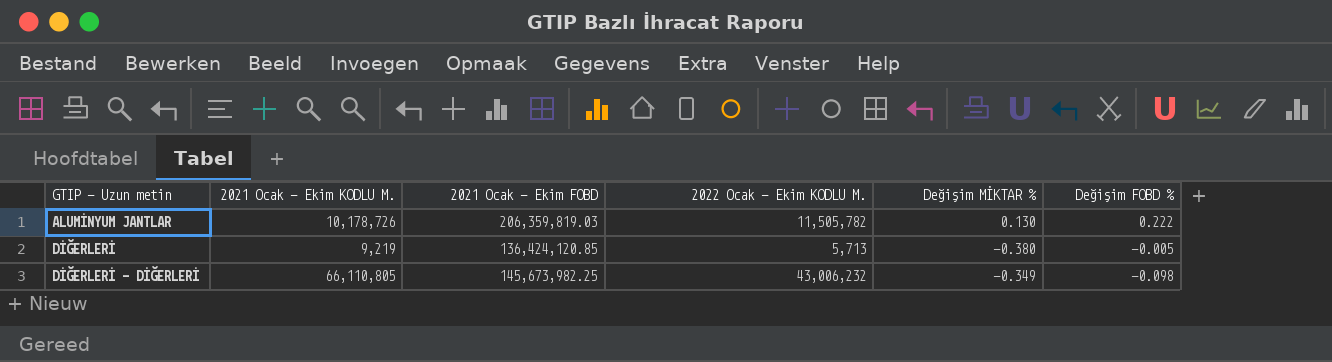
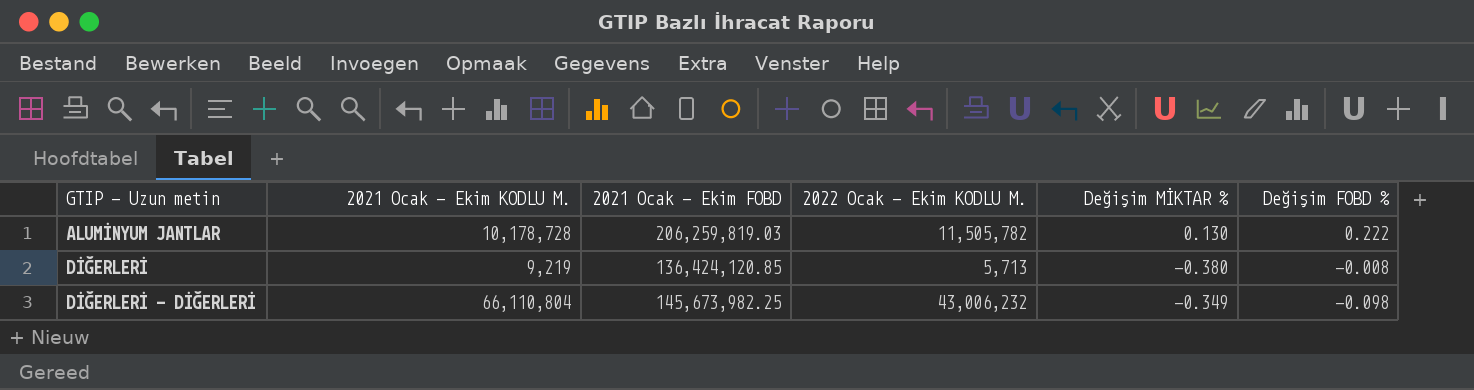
ALUMİNYUM JANTLAR | 2021 Ocak - Ekim KODLU M.: 10,178,726 -> 10,178,728
ALUMİNYUM JANTLAR | 2021 Ocak - Ekim FOBD: 206,359,819.03 -> 206,259,819.03
DİĞERLERİ | Değişim FOBD %: -0.005 -> -0.008
DİĞERLERİ - DİĞERLERİ | 2021 Ocak - Ekim KODLU M.: 66,110,805 -> 66,110,804

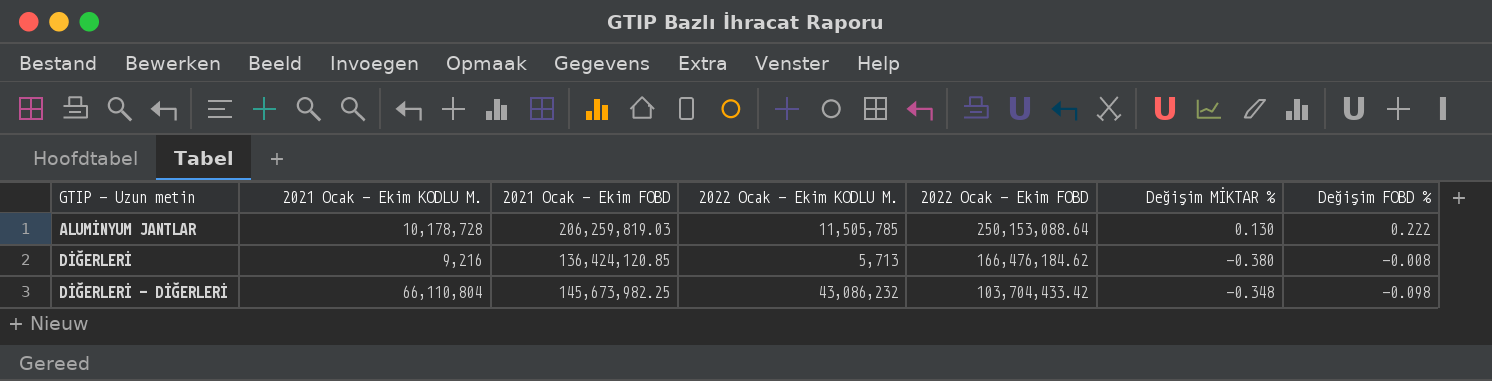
column 2022 Ocak - Ekim FOBD | position: none -> 5
ALUMİNYUM JANTLAR | 2022 Ocak - Ekim KODLU M.: 11,505,782 -> 11,505,785
DİĞERLERİ | 2021 Ocak - Ekim KODLU M.: 9,219 -> 9,216
DİĞERLERİ - DİĞERLERİ | 2022 Ocak - Ekim KODLU M.: 43,006,232 -> 43,086,232
DİĞERLERİ - DİĞERLERİ | Değişim MİKTAR %: -0.349 -> -0.348

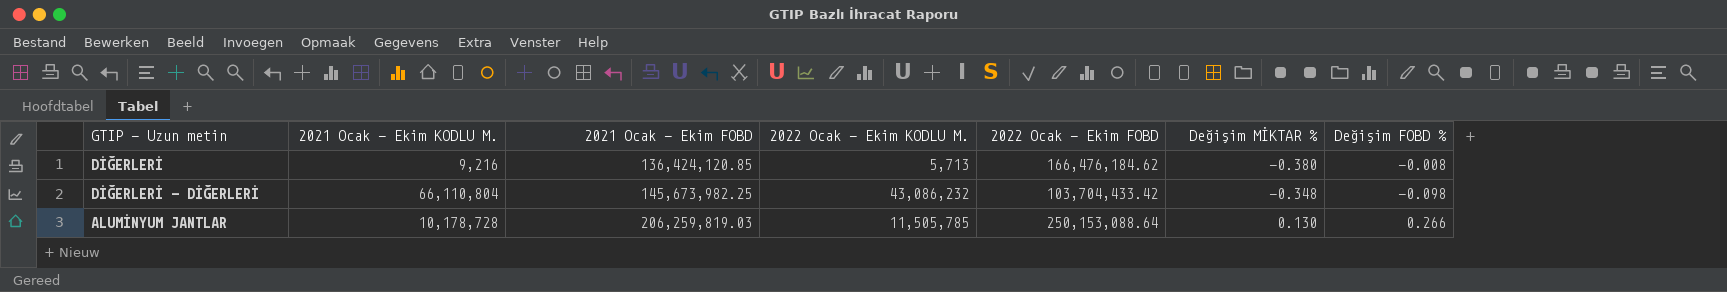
row order: GTIP - Uzun metin ascending -> 2021 Ocak - Ekim FOBD ascending
ALUMİNYUM JANTLAR | Değişim FOBD %: 0.222 -> 0.266

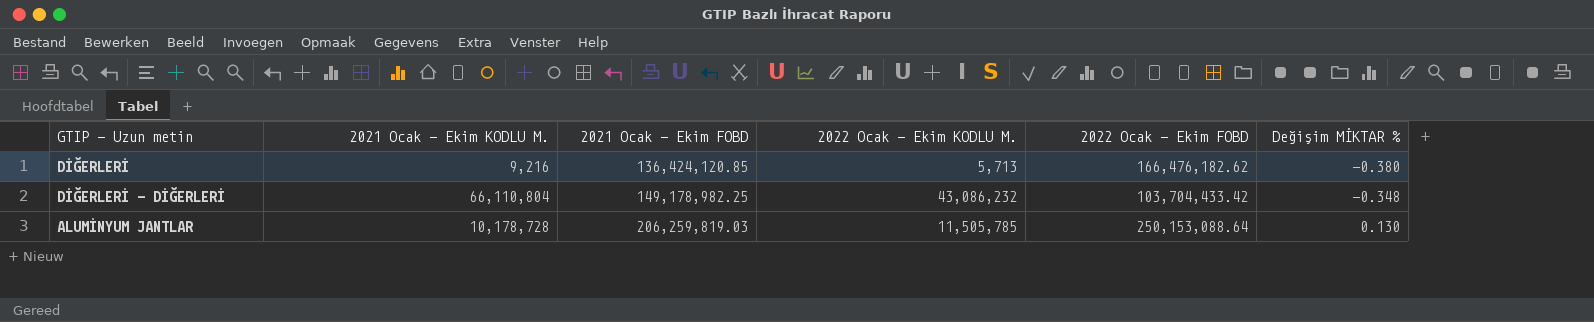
column Değişim FOBD % | position: 7 -> none
DİĞERLERİ | 2022 Ocak - Ekim FOBD: 166,476,184.62 -> 166,476,182.62
DİĞERLERİ - DİĞERLERİ | 2021 Ocak - Ekim FOBD: 145,673,982.25 -> 149,178,982.25

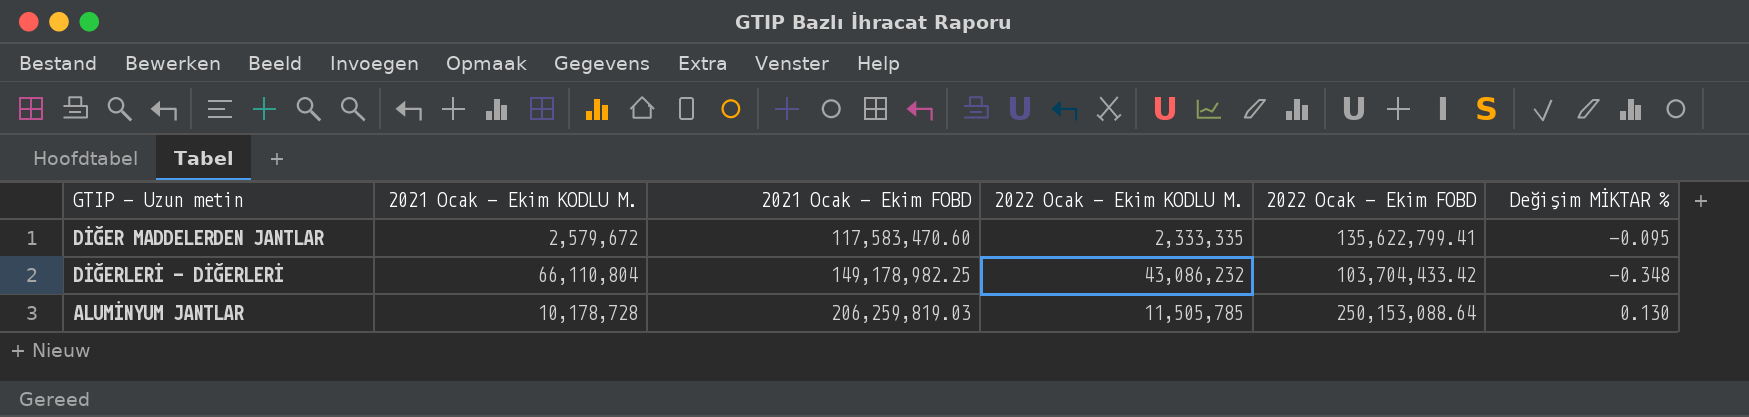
row DİĞERLERİ: 9,216 | 136,424,120.85 | 5,713 | 166,476,182.62 | -0.380 -> none
row DİĞER MADDELERDEN JANTLAR: none -> 2,579,672 | 117,583,470.60 | 2,333,335 | 135,622,799.41 | -0.095

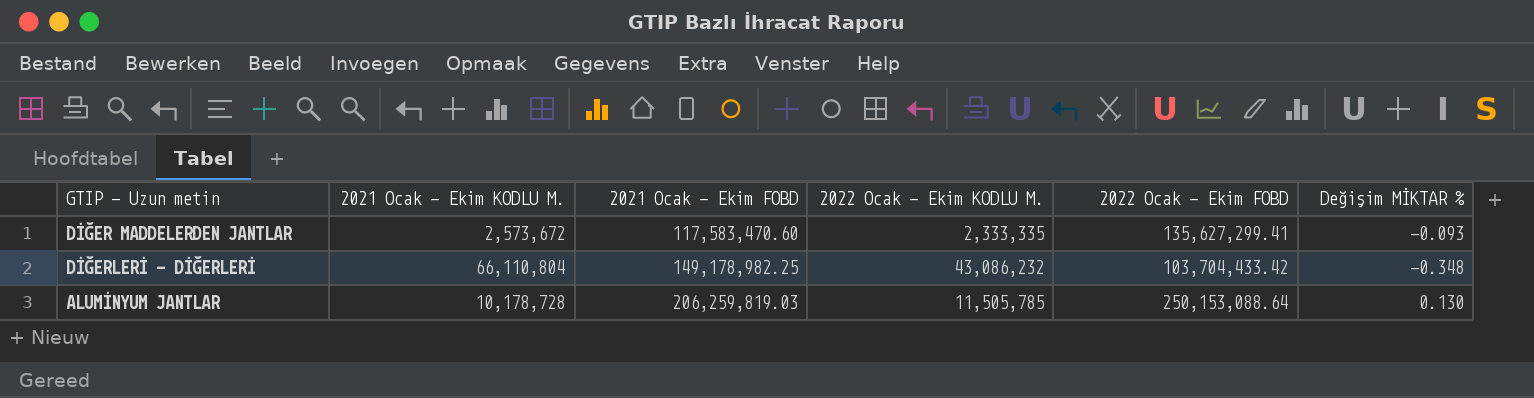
DİĞER MADDELERDEN JANTLAR | 2021 Ocak - Ekim KODLU M.: 2,579,672 -> 2,573,672
DİĞER MADDELERDEN JANTLAR | 2022 Ocak - Ekim FOBD: 135,622,799.41 -> 135,627,299.41
DİĞER MADDELERDEN JANTLAR | Değişim MİKTAR %: -0.095 -> -0.093

